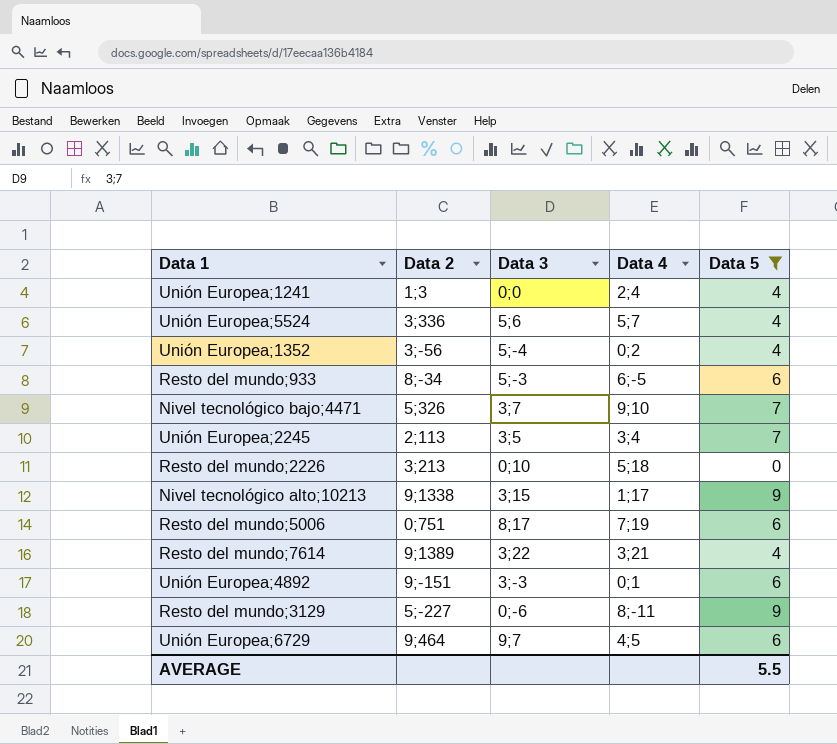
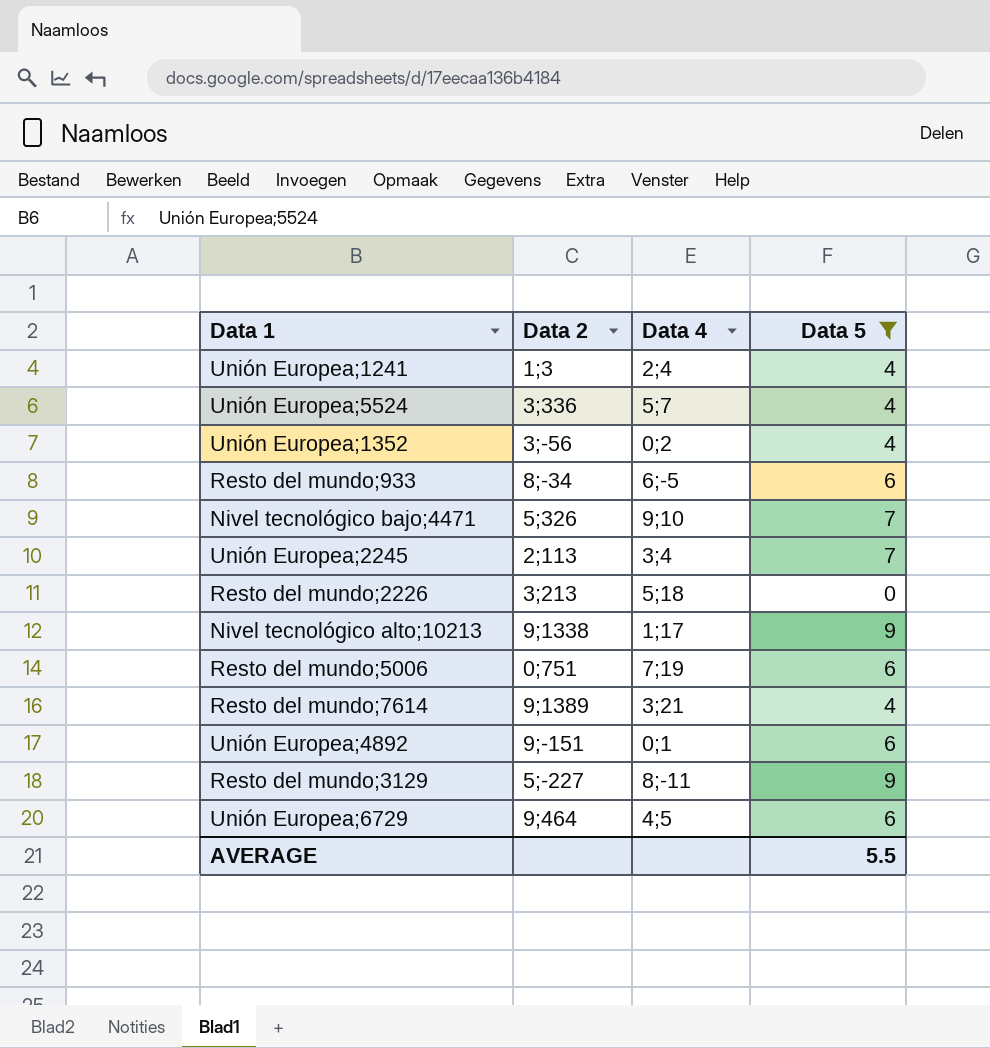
column Data 3 | position: 3 -> none

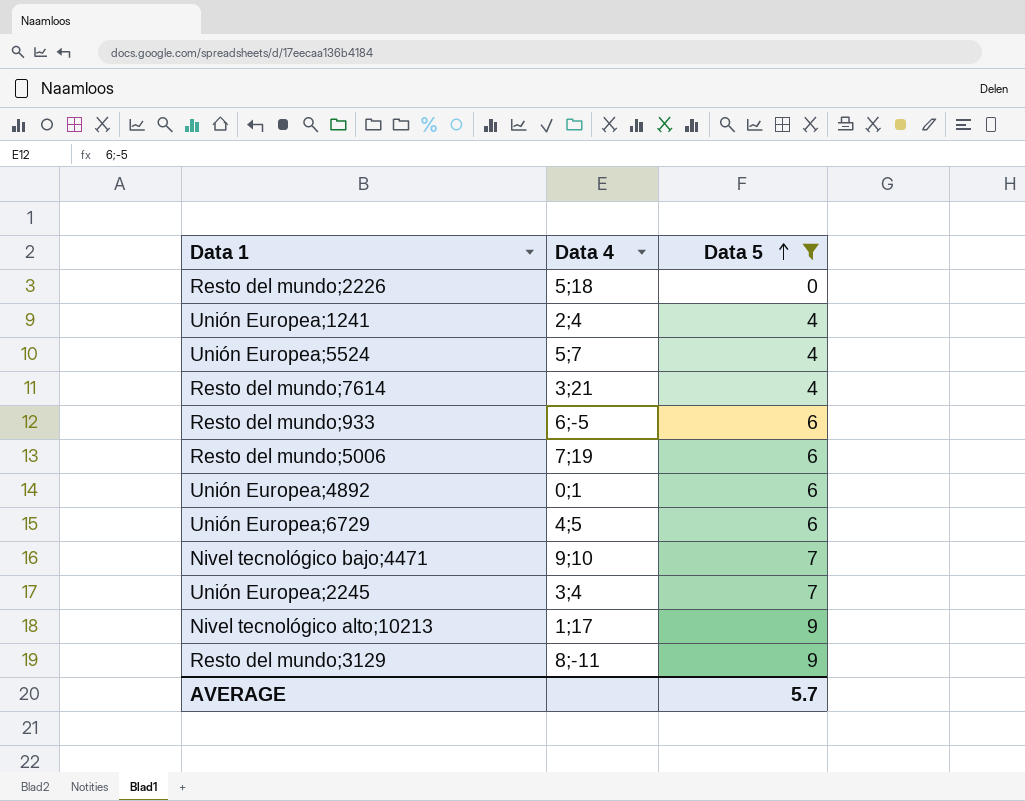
row order: none -> Data 5 ascending
column Data 2 | position: 2 -> none
row Unión Europea;1352: 3;-56 | 0;2 | 4 -> none
AVERAGE | Data 5: 5.5 -> 5.7

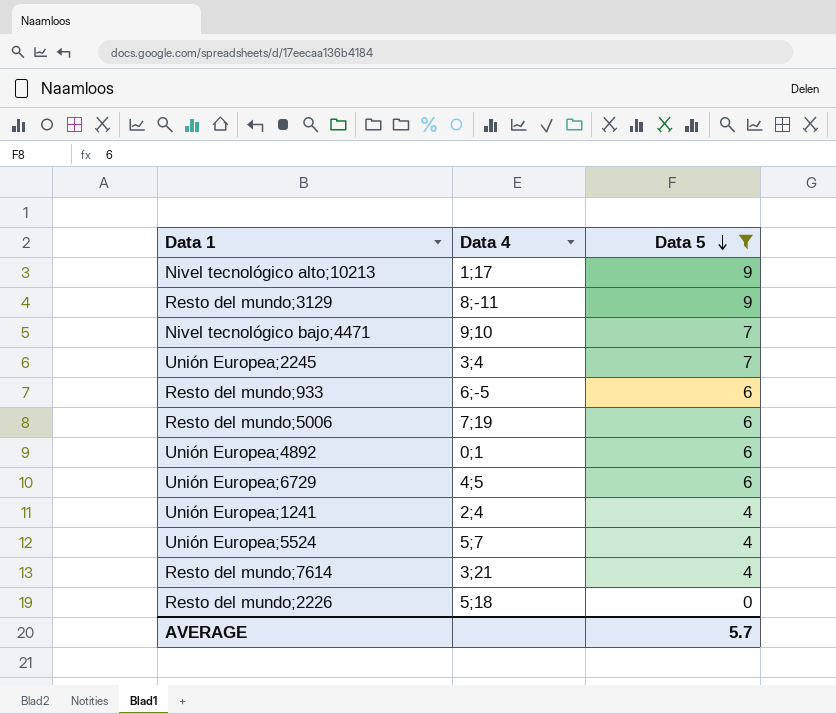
row order: Data 5 ascending -> Data 5 descending

